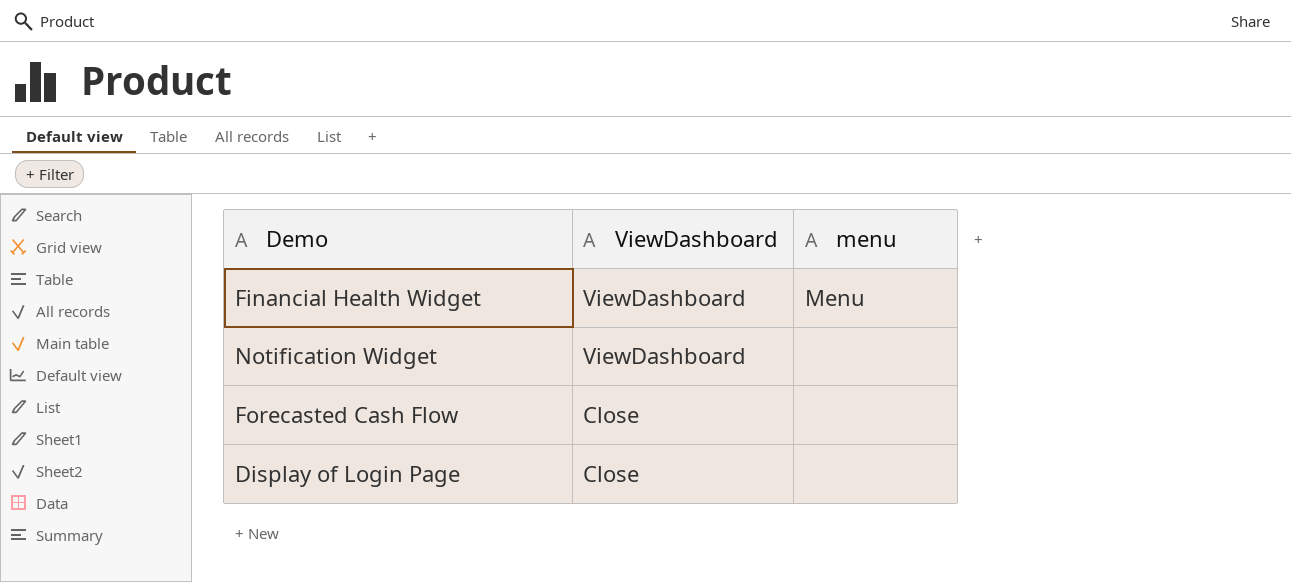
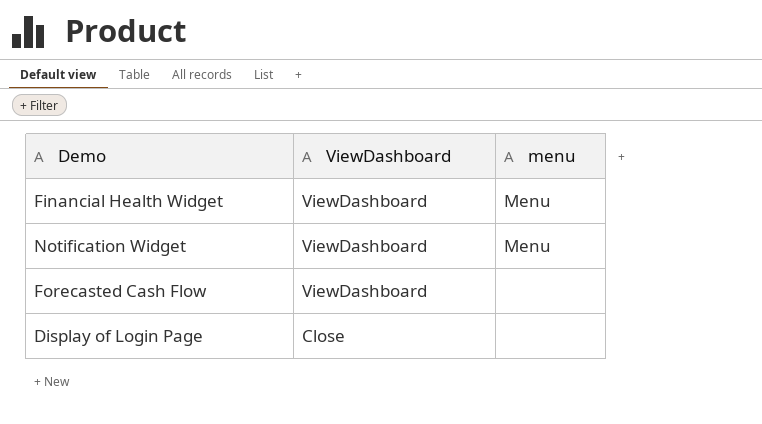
Notification Widget | menu: none -> Menu
Forecasted Cash Flow | ViewDashboard: Close -> ViewDashboard

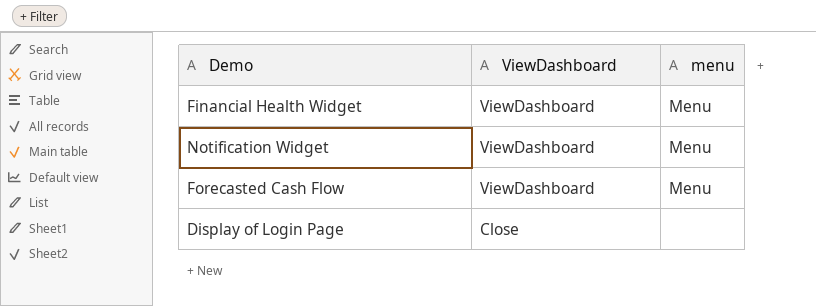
Forecasted Cash Flow | menu: none -> Menu

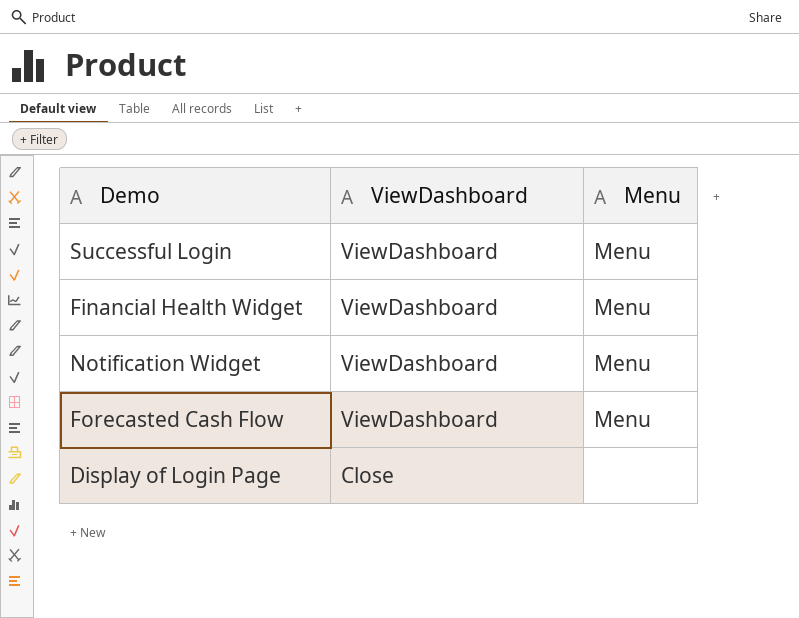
column name: menu -> Menu
row Successful Login: none -> ViewDashboard | Menu

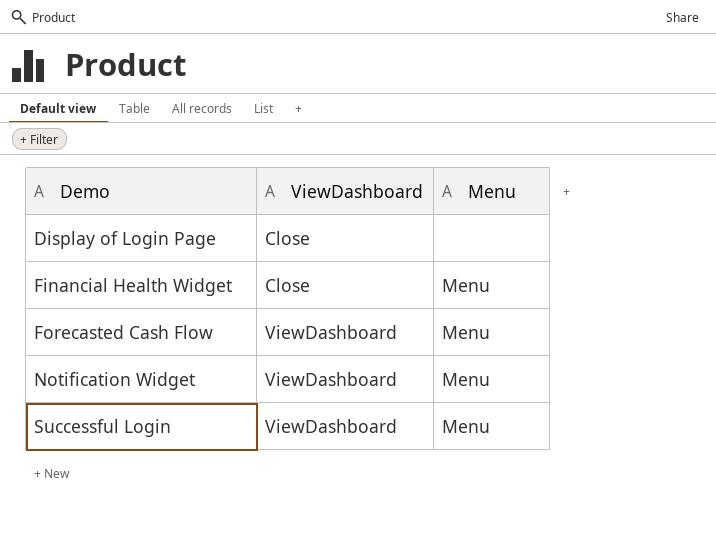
row order: ViewDashboard descending -> Demo ascending
Financial Health Widget | ViewDashboard: ViewDashboard -> Close

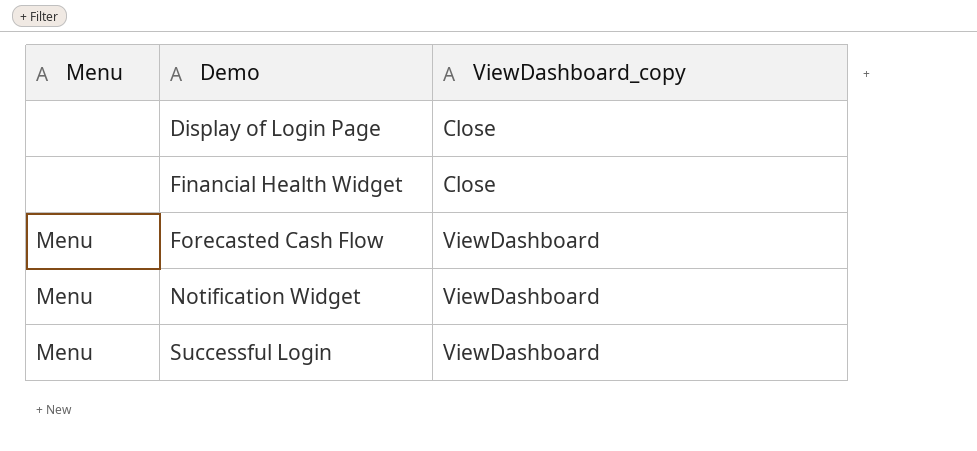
column Menu | position: 3 -> 1
column name: ViewDashboard -> ViewDashboard_copy
Financial Health Widget | Menu: Menu -> none

